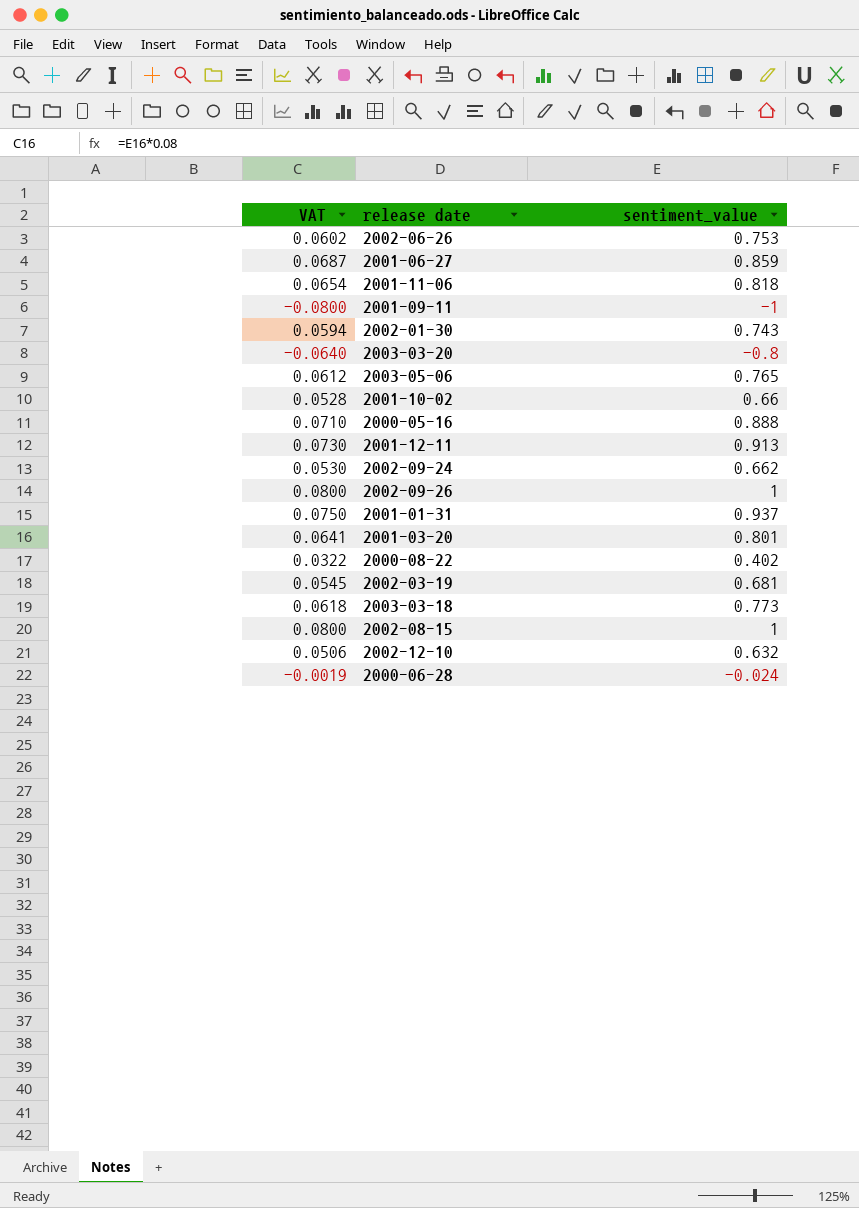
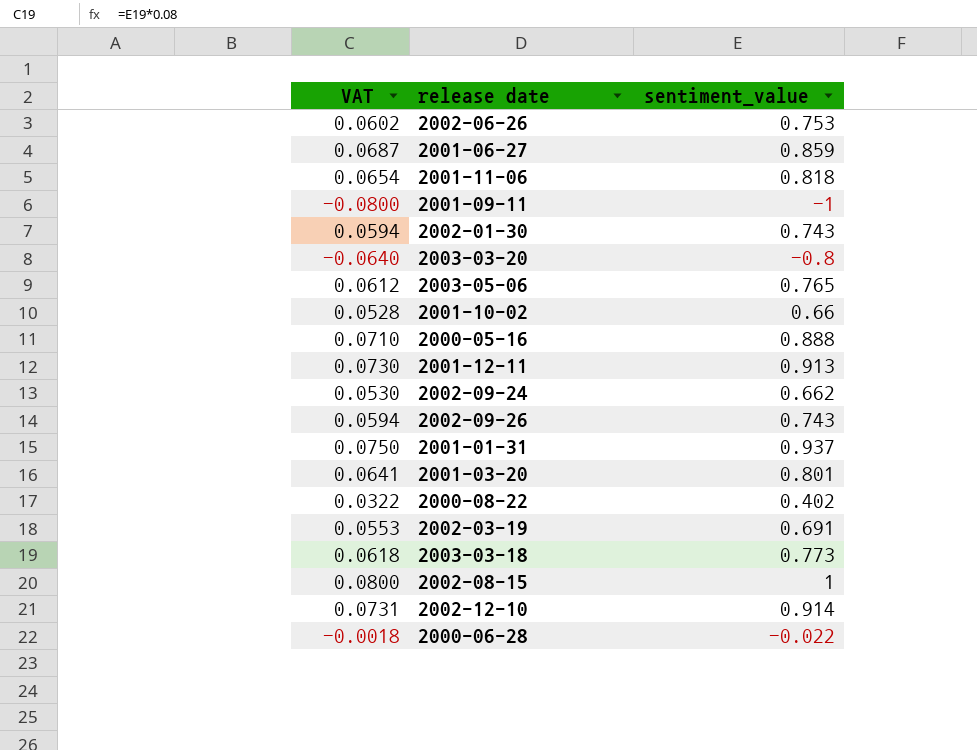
2002-09-26 | VAT: 0.0800 -> 0.0594
2002-09-26 | sentiment_value: 1 -> 0.743
2002-03-19 | VAT: 0.0545 -> 0.0553
2002-03-19 | sentiment_value: 0.681 -> 0.691
2002-12-10 | VAT: 0.0506 -> 0.0731
2002-12-10 | sentiment_value: 0.632 -> 0.914
2000-06-28 | VAT: -0.0019 -> -0.0018
2000-06-28 | sentiment_value: -0.024 -> -0.022

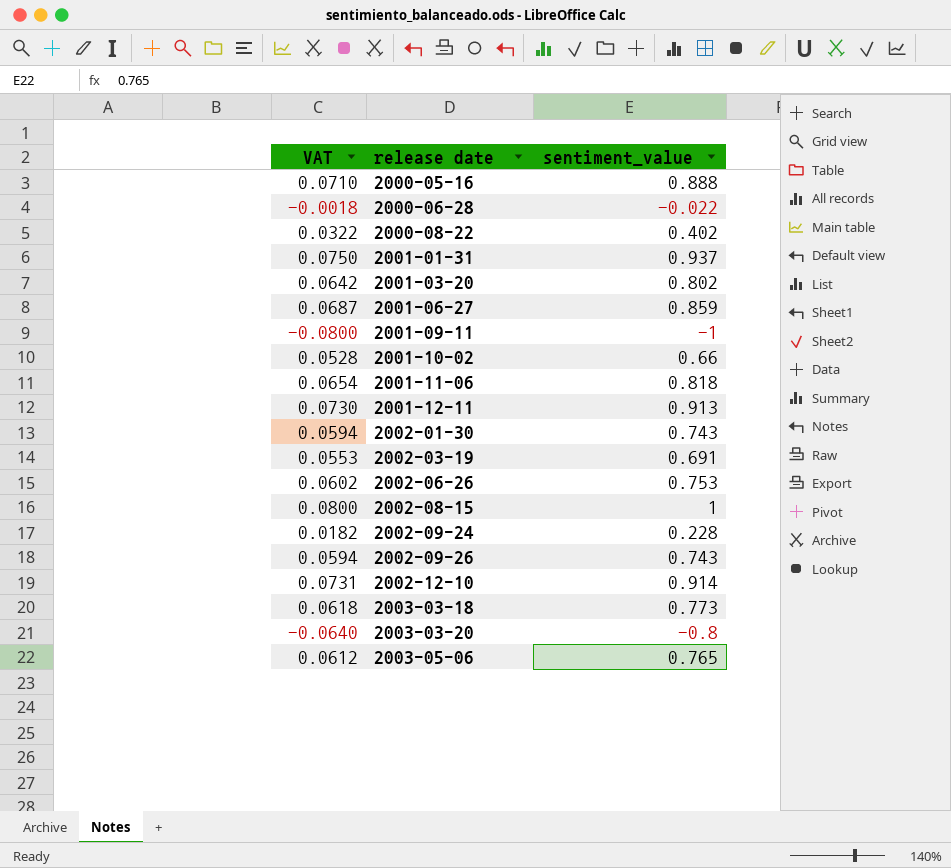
row order: none -> release date ascending
2001-03-20 | VAT: 0.0641 -> 0.0642
2001-03-20 | sentiment_value: 0.801 -> 0.802
2002-09-24 | VAT: 0.0530 -> 0.0182
2002-09-24 | sentiment_value: 0.662 -> 0.228

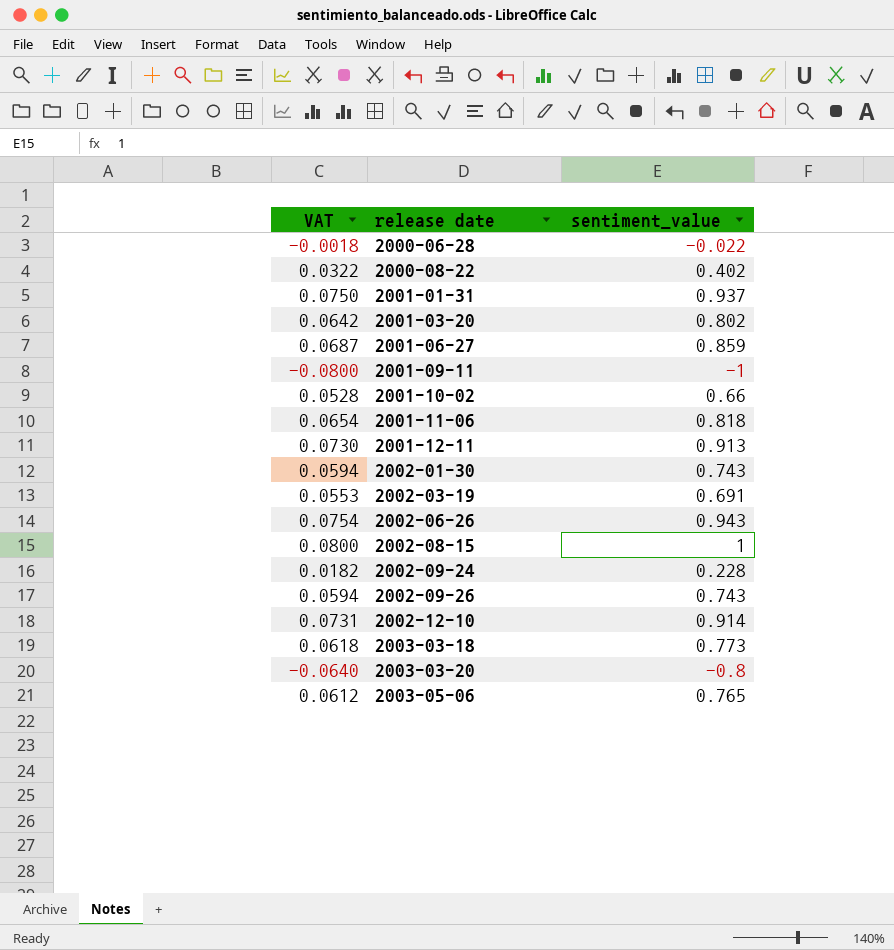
row 2000-05-16: 0.0710 | 0.888 -> none
2002-06-26 | VAT: 0.0602 -> 0.0754
2002-06-26 | sentiment_value: 0.753 -> 0.943

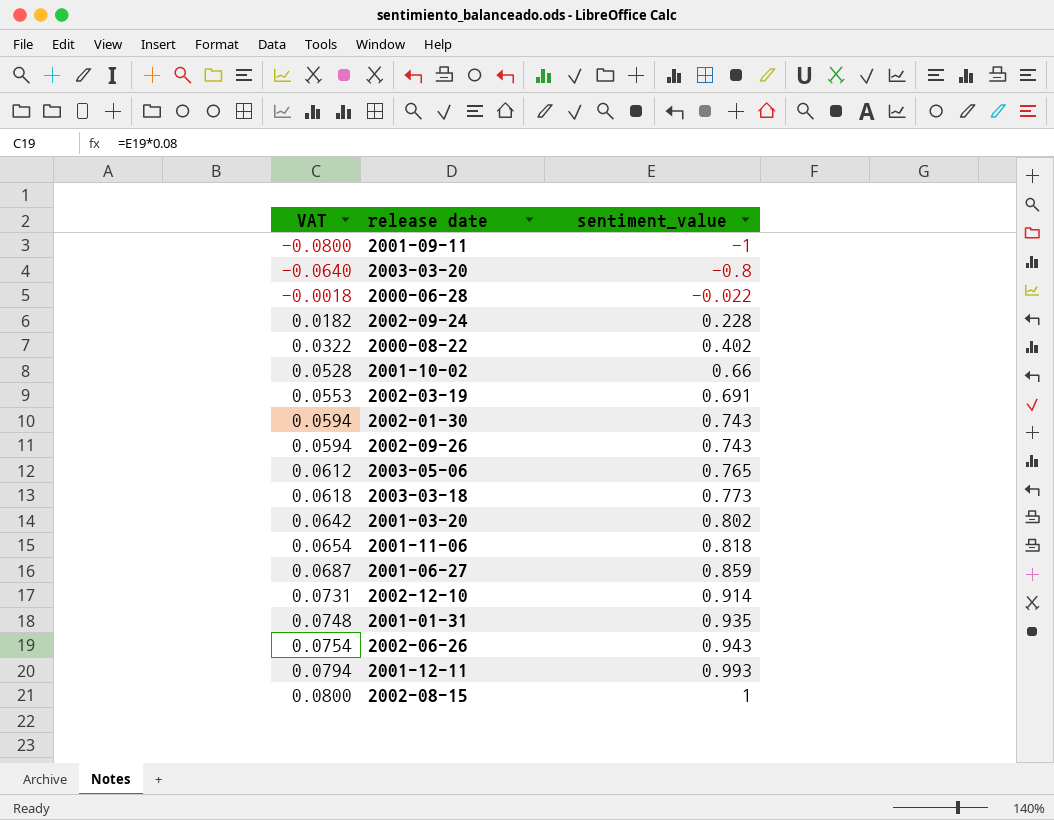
row order: release date ascending -> VAT ascending
2001-01-31 | VAT: 0.0750 -> 0.0748
2001-01-31 | sentiment_value: 0.937 -> 0.935
2001-12-11 | VAT: 0.0730 -> 0.0794
2001-12-11 | sentiment_value: 0.913 -> 0.993

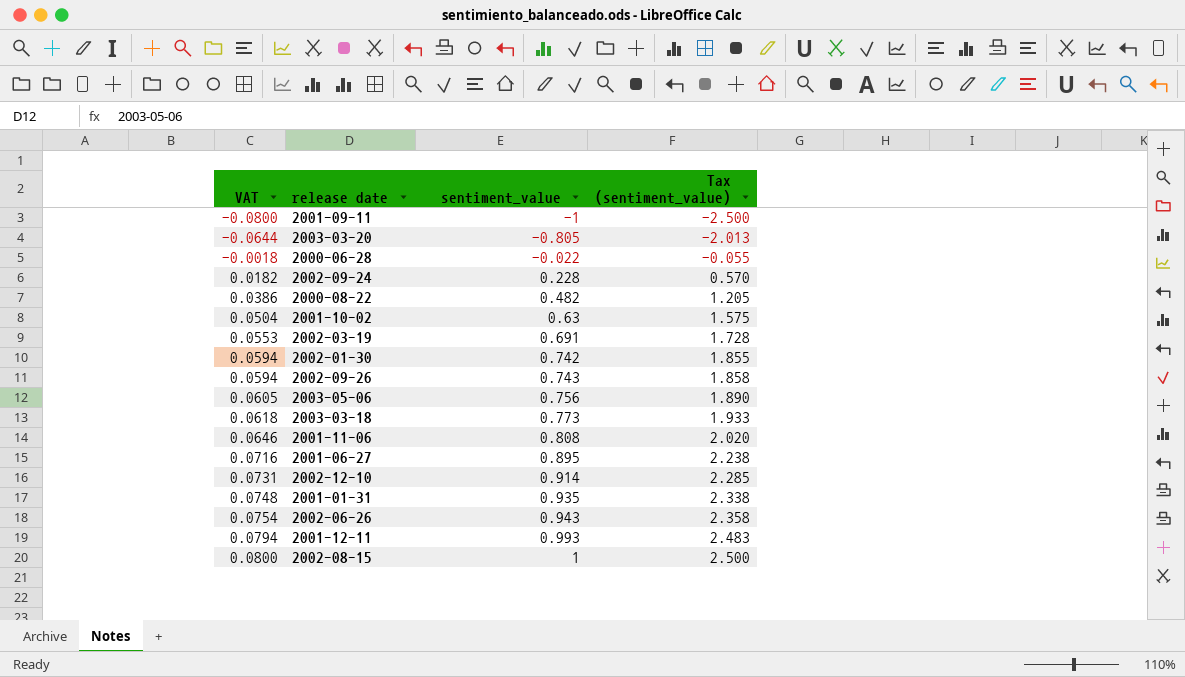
column Tax (sentiment_value) | formula: none -> [sentiment_value] * 2.5
row 2001-03-20: 0.0642 | 0.802 -> none
2003-03-20 | VAT: -0.0640 -> -0.0644
2003-03-20 | sentiment_value: -0.8 -> -0.805
2000-08-22 | VAT: 0.0322 -> 0.0386
2000-08-22 | sentiment_value: 0.402 -> 0.482
2001-10-02 | VAT: 0.0528 -> 0.0504
2001-10-02 | sentiment_value: 0.66 -> 0.63
2002-01-30 | sentiment_value: 0.743 -> 0.742
2003-05-06 | VAT: 0.0612 -> 0.0605
2003-05-06 | sentiment_value: 0.765 -> 0.756
2001-11-06 | VAT: 0.0654 -> 0.0646
2001-11-06 | sentiment_value: 0.818 -> 0.808
2001-06-27 | VAT: 0.0687 -> 0.0716
2001-06-27 | sentiment_value: 0.859 -> 0.895

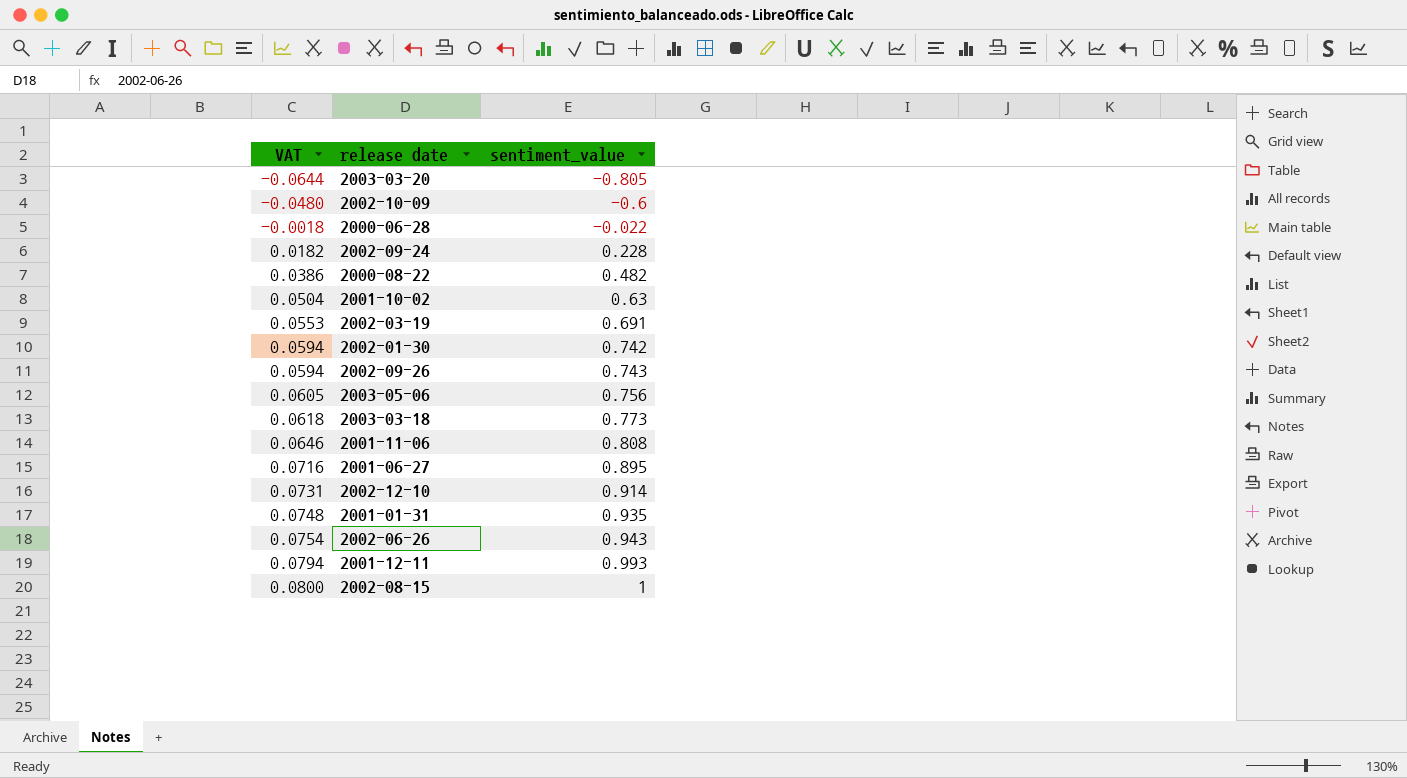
column Tax (sentiment_value) | formula: [sentiment_value] * 2.5 -> none
row 2001-09-11: -0.0800 | -1 | -2.500 -> none
row 2002-10-09: none -> -0.0480 | -0.6

